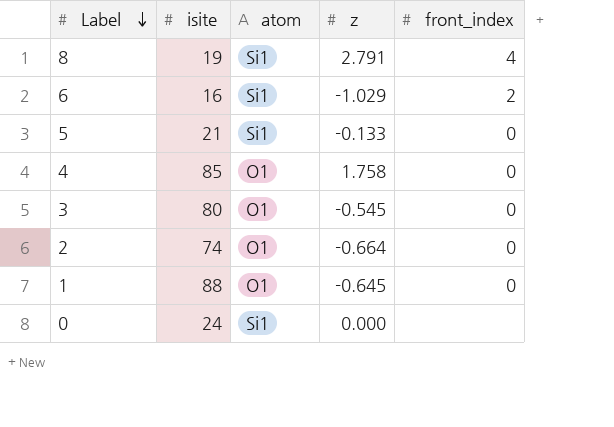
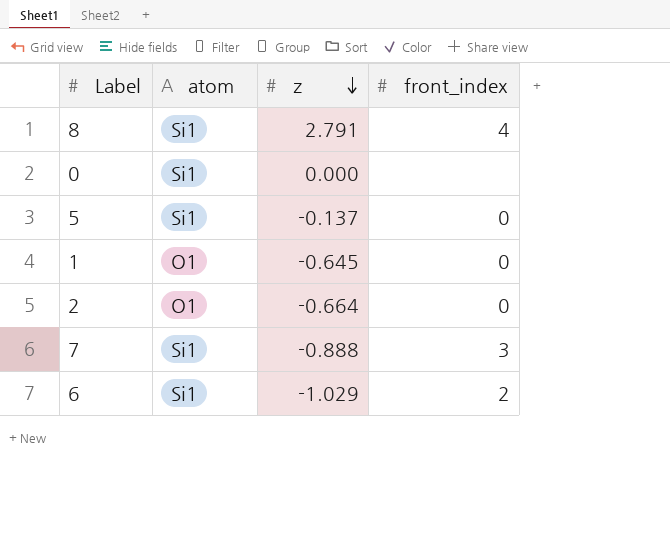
row order: Label descending -> z descending
column isite | position: 2 -> none
row 4: 85 | O1 | 1.758 | 0 -> none
row 3: 80 | O1 | -0.545 | 0 -> none
5 | z: -0.133 -> -0.137
row 7: none -> Si1 | -0.888 | 3

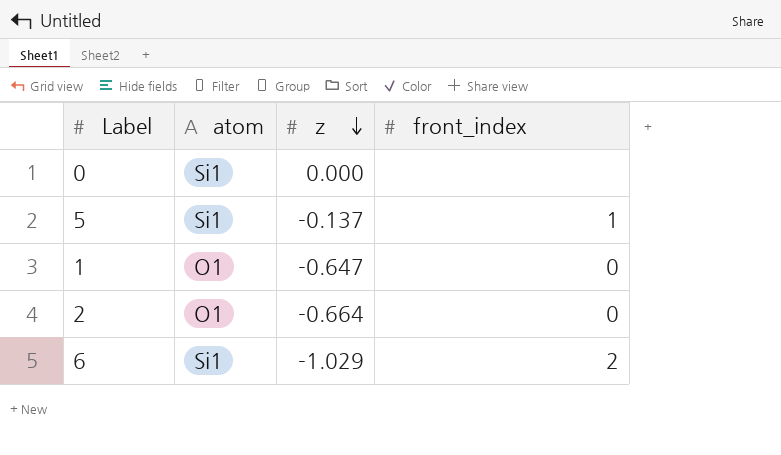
row 8: Si1 | 2.791 | 4 -> none
row 7: Si1 | -0.888 | 3 -> none
5 | front_index: 0 -> 1
1 | z: -0.645 -> -0.647

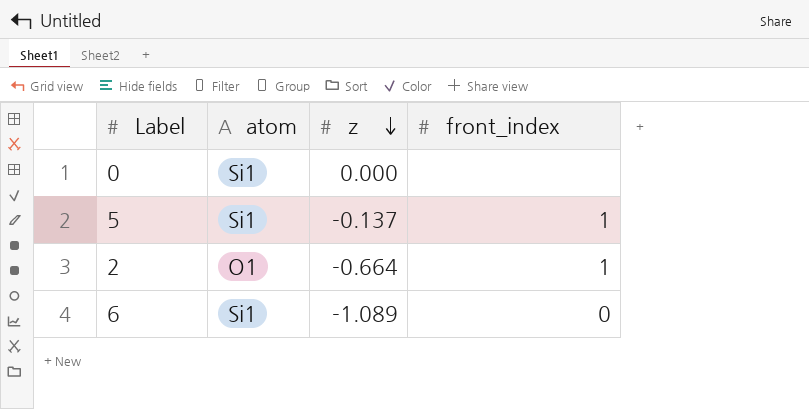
row 1: O1 | -0.647 | 0 -> none
2 | front_index: 0 -> 1
6 | z: -1.029 -> -1.089
6 | front_index: 2 -> 0

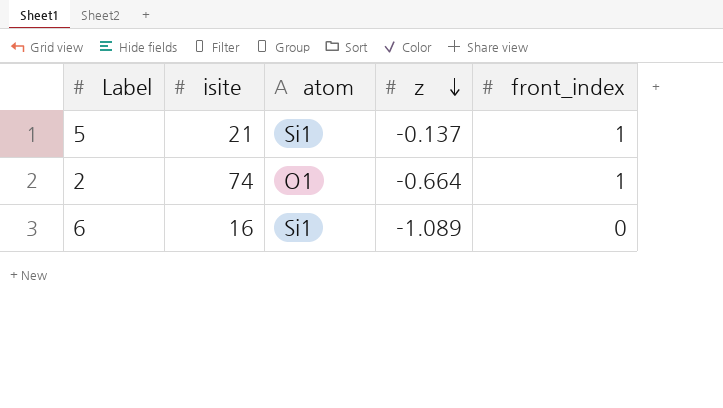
column isite | position: none -> 2
row 0: Si1 | 0.000 | none -> none

